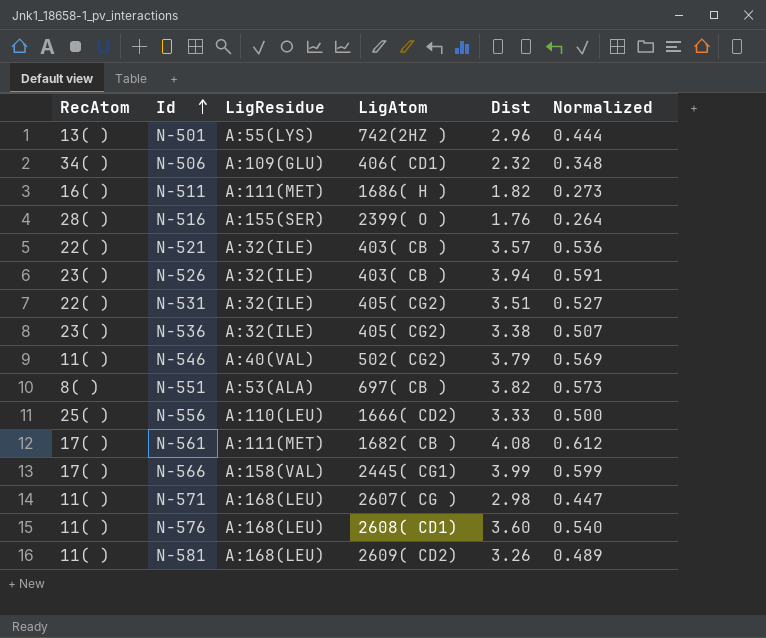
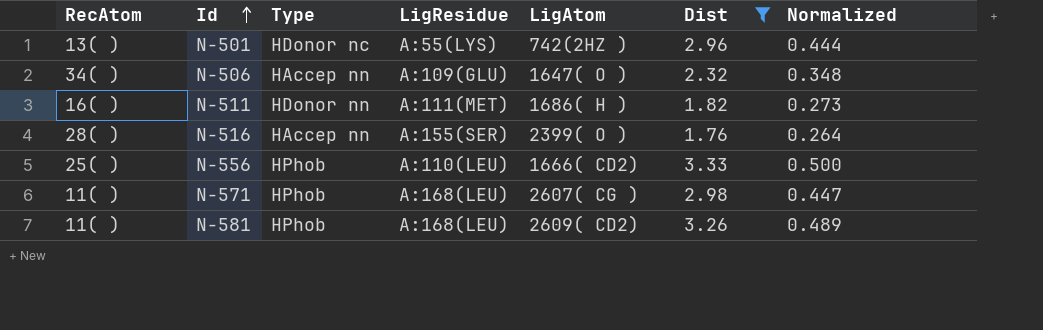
filter: none -> Dist <= 3.33
column Type | position: none -> 3
N-506 | LigAtom: 406( CD1) -> 1647( O )

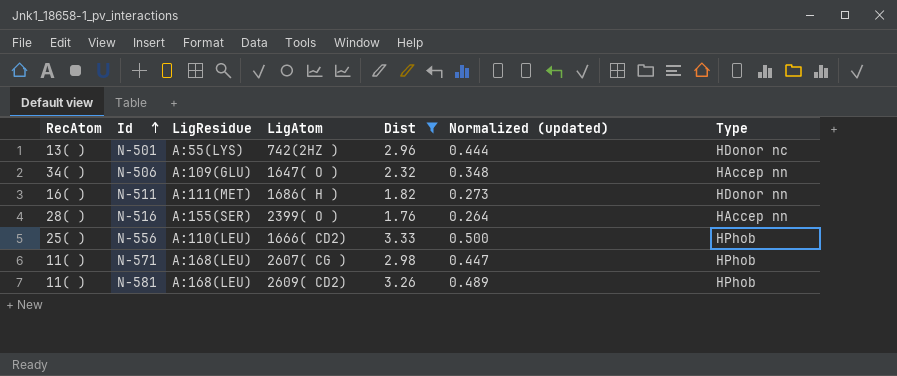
column name: Normalized -> Normalized (updated)
column Type | position: 3 -> 7

